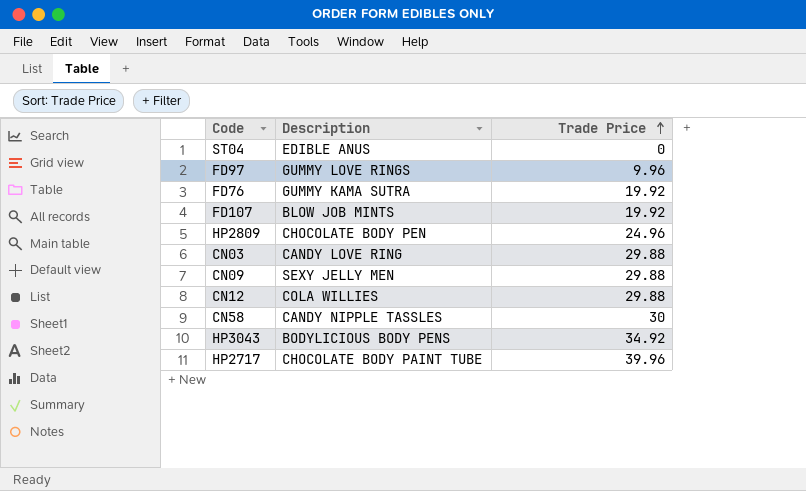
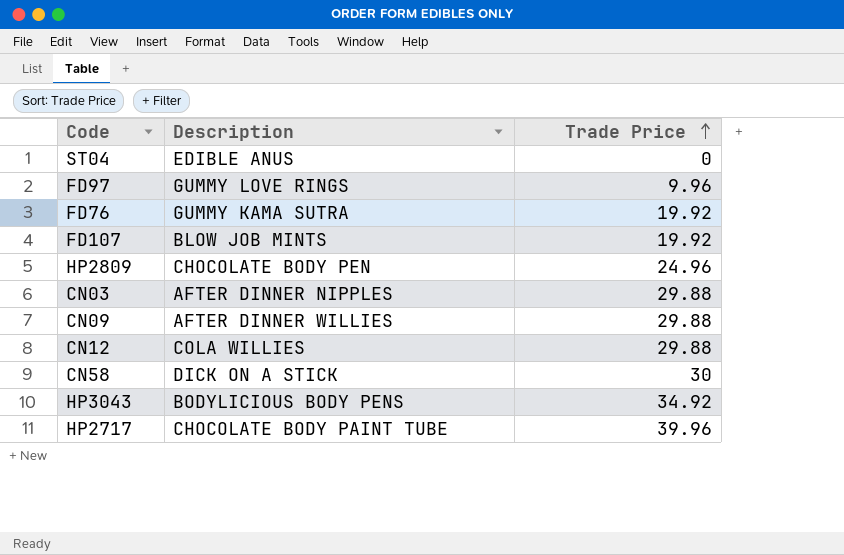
CN03 | Description: CANDY LOVE RING -> AFTER DINNER NIPPLES
CN09 | Description: SEXY JELLY MEN -> AFTER DINNER WILLIES
CN58 | Description: CANDY NIPPLE TASSLES -> DICK ON A STICK

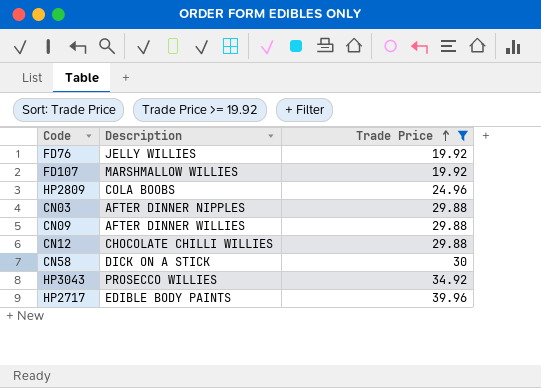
filter: none -> Trade Price >= 19.92
FD76 | Description: GUMMY KAMA SUTRA -> JELLY WILLIES
FD107 | Description: BLOW JOB MINTS -> MARSHMALLOW WILLIES
HP2809 | Description: CHOCOLATE BODY PEN -> COLA BOOBS
CN12 | Description: COLA WILLIES -> CHOCOLATE CHILLI WILLIES
HP3043 | Description: BODYLICIOUS BODY PENS -> PROSECCO WILLIES
HP2717 | Description: CHOCOLATE BODY PAINT TUBE -> EDIBLE BODY PAINTS

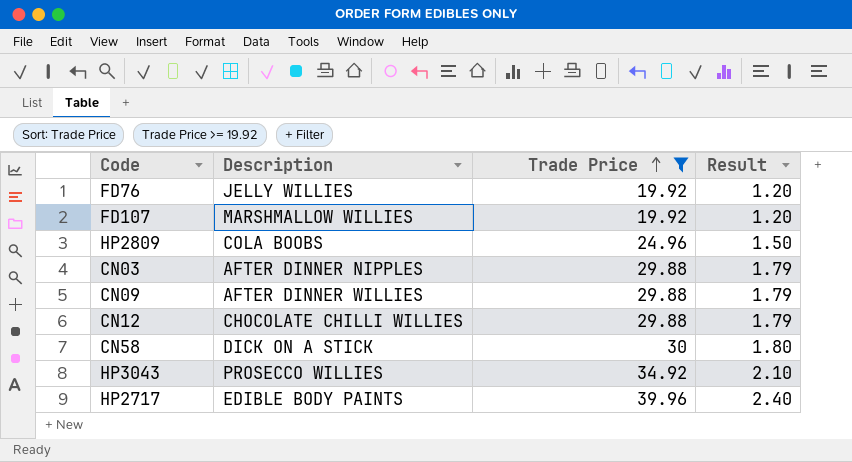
column Result | formula: none -> [Trade Price] * 0.06

